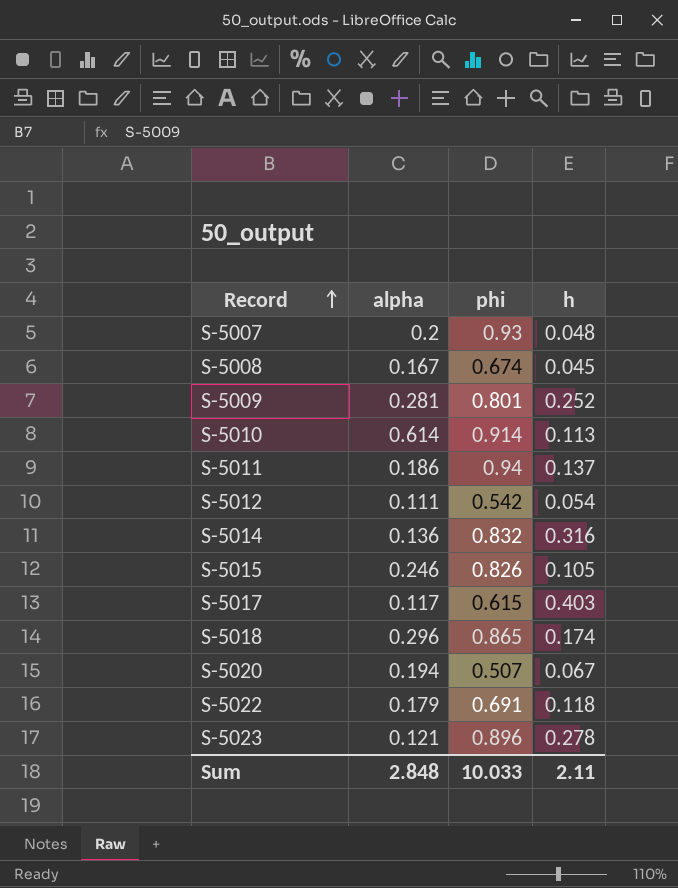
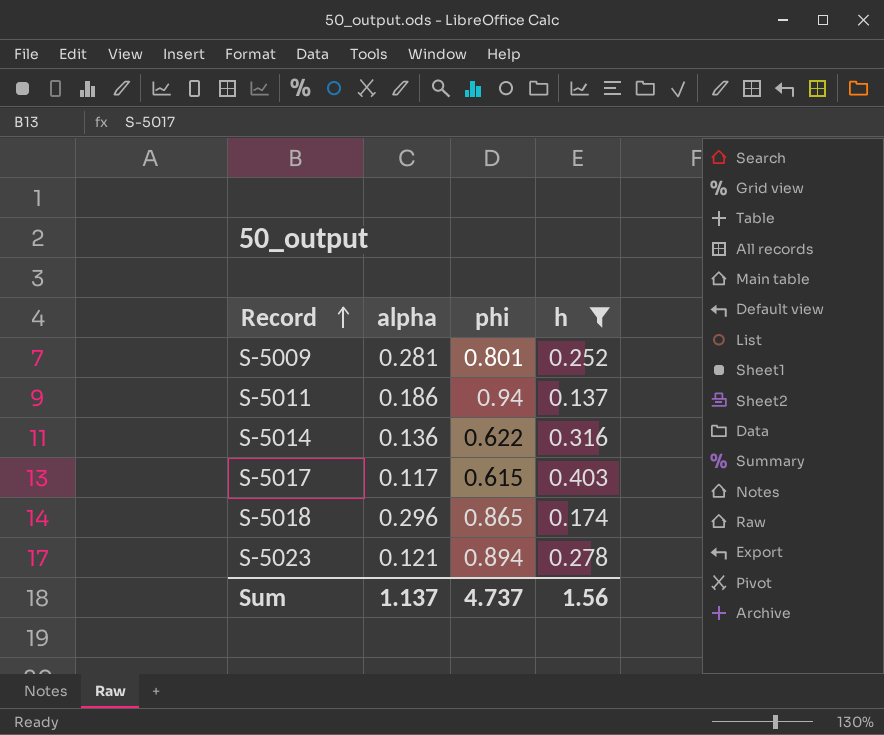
filter: none -> h >= 0.137
S-5014 | phi: 0.832 -> 0.622
S-5023 | phi: 0.896 -> 0.894
Sum | alpha: 2.848 -> 1.137
Sum | phi: 10.033 -> 4.737
Sum | h: 2.11 -> 1.56

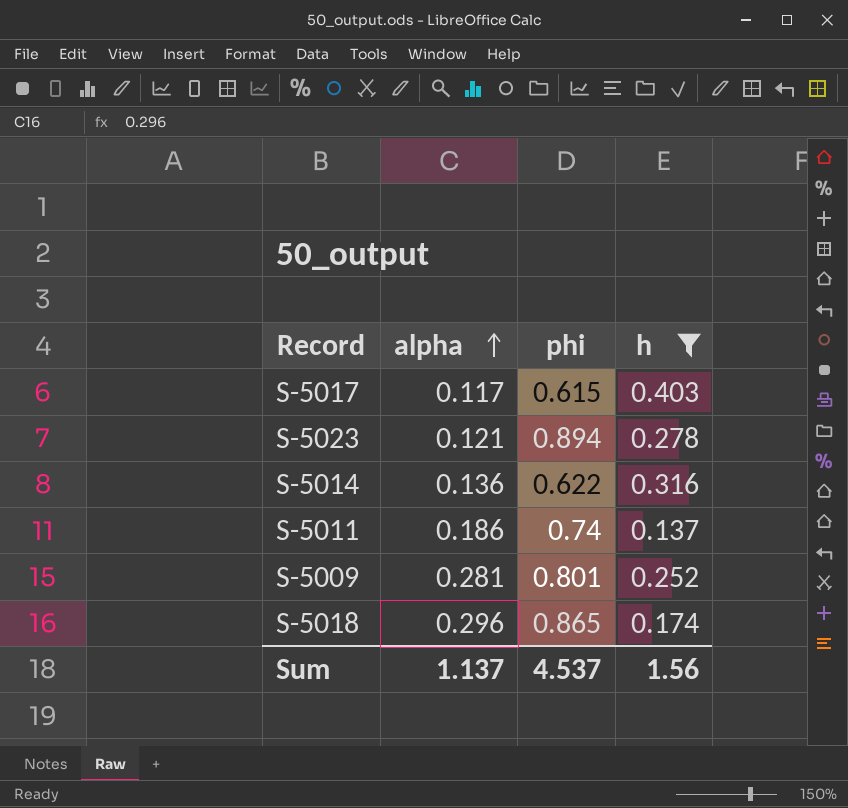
row order: Record ascending -> alpha ascending
S-5011 | phi: 0.94 -> 0.74
Sum | phi: 4.737 -> 4.537

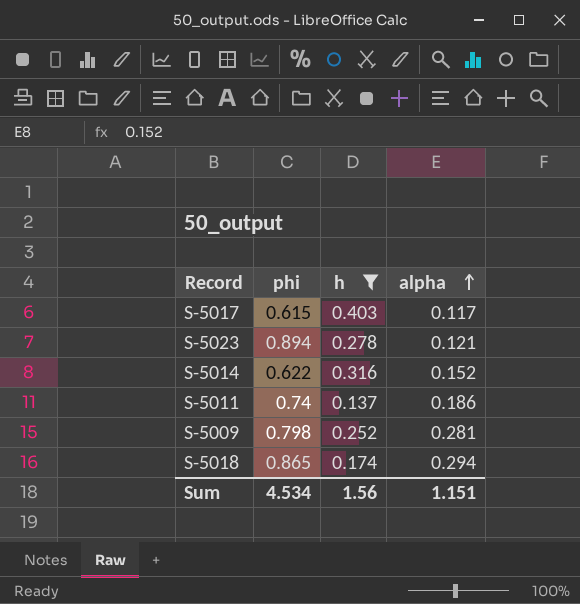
column alpha | position: 2 -> 4
S-5014 | alpha: 0.136 -> 0.152
S-5009 | phi: 0.801 -> 0.798
S-5018 | alpha: 0.296 -> 0.294
Sum | phi: 4.537 -> 4.534
Sum | alpha: 1.137 -> 1.151

